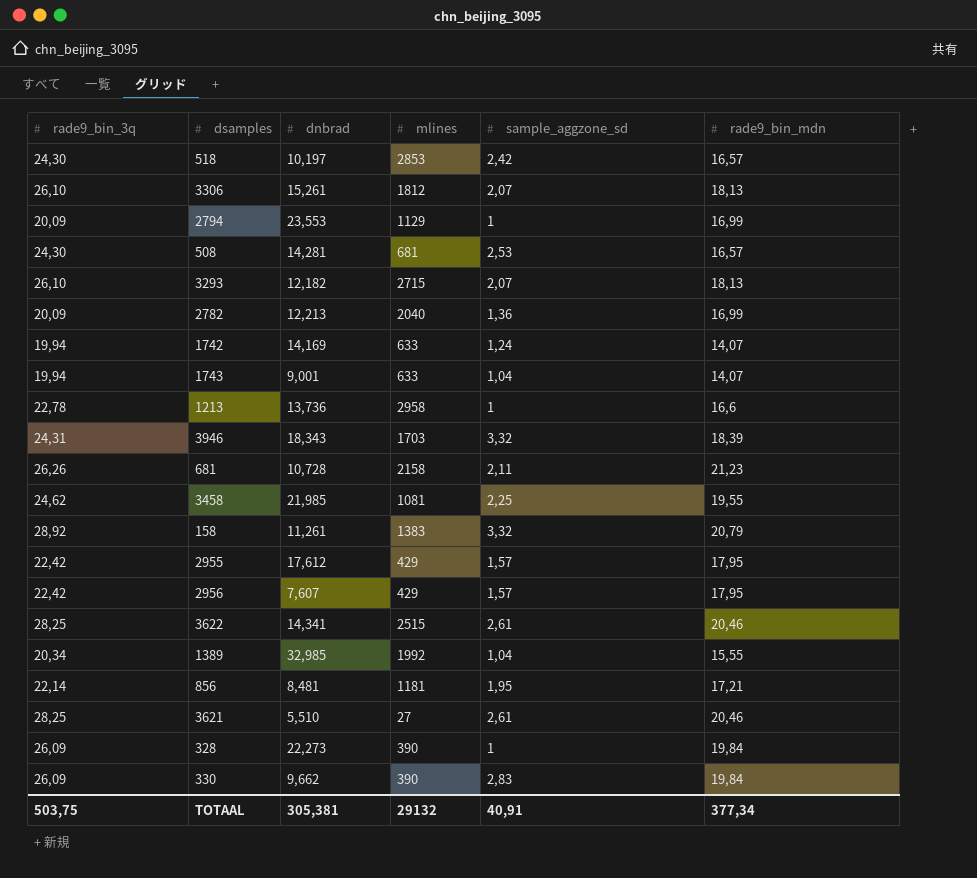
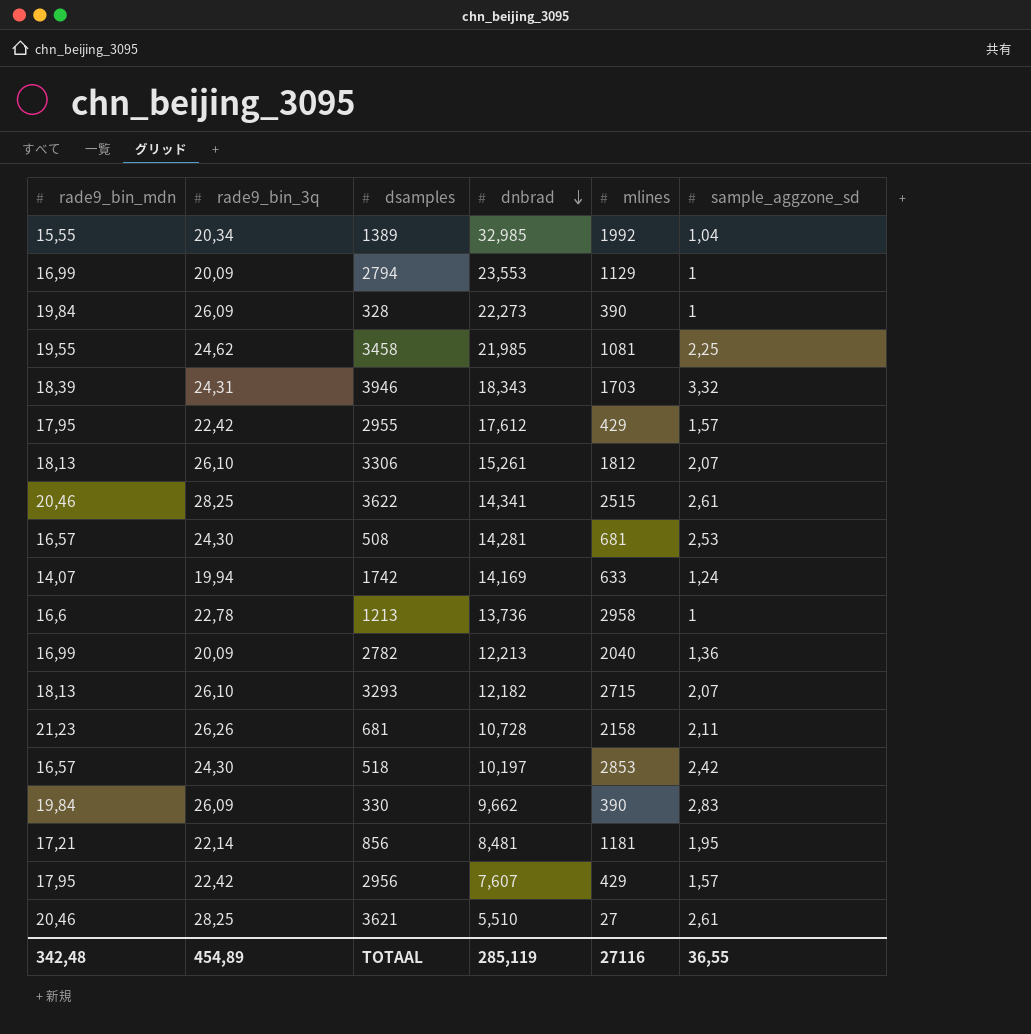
row order: none -> dnbrad descending
column rade9_bin_mdn | position: 6 -> 1
row 1743: 19,94 | 9,001 | 633 | 1,04 | 14,07 -> none
row 158: 28,92 | 11,261 | 1383 | 3,32 | 20,79 -> none
TOTAAL | rade9_bin_mdn: 377,34 -> 342,48
TOTAAL | rade9_bin_3q: 503,75 -> 454,89
TOTAAL | dnbrad: 305,381 -> 285,119
TOTAAL | mlines: 29132 -> 27116
TOTAAL | sample_aggzone_sd: 40,91 -> 36,55

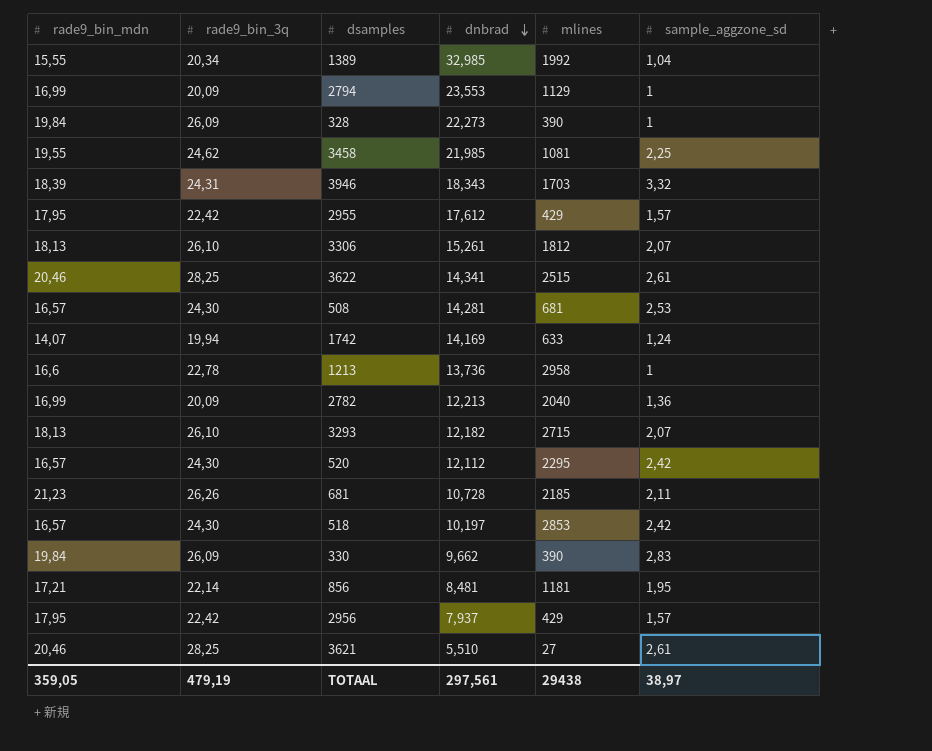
row 520: none -> 16,57 | 24,30 | 12,112 | 2295 | 2,42
681 | mlines: 2158 -> 2185
2956 | dnbrad: 7,607 -> 7,937
TOTAAL | rade9_bin_mdn: 342,48 -> 359,05
TOTAAL | rade9_bin_3q: 454,89 -> 479,19
TOTAAL | dnbrad: 285,119 -> 297,561
TOTAAL | mlines: 27116 -> 29438
TOTAAL | sample_aggzone_sd: 36,55 -> 38,97

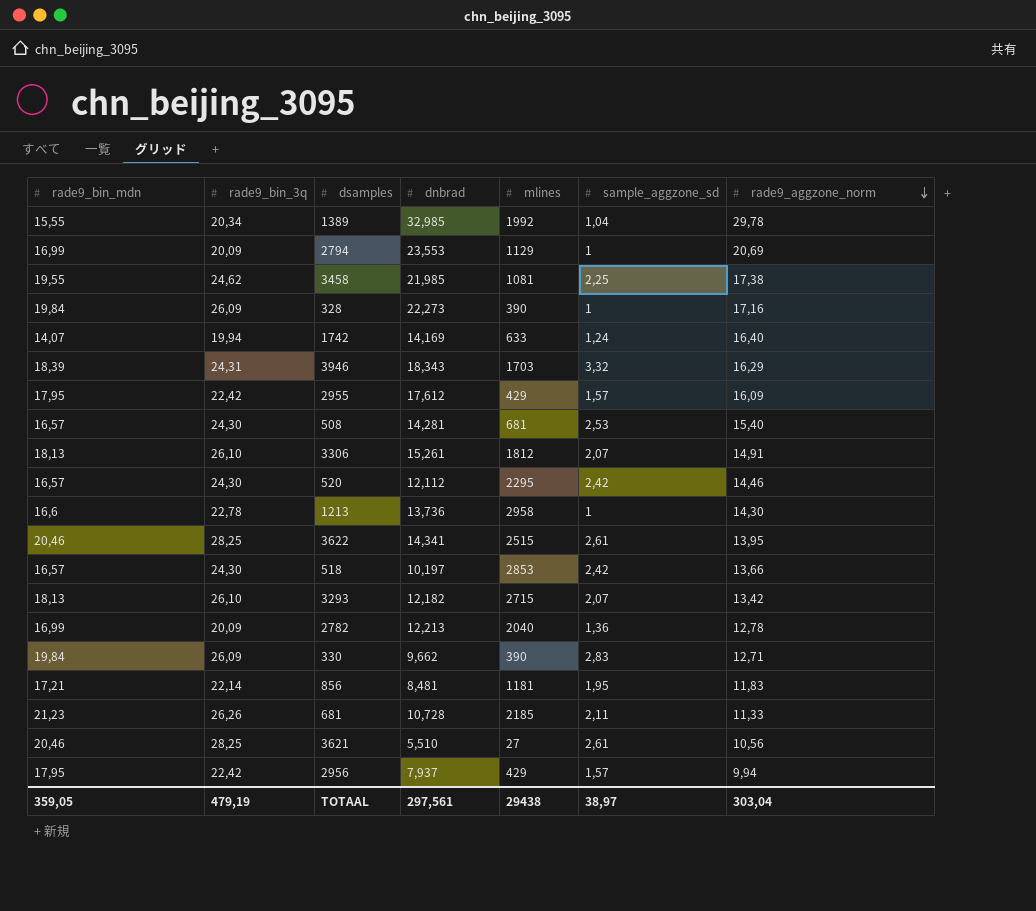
row order: dnbrad descending -> rade9_aggzone_norm descending
column rade9_aggzone_norm | position: none -> 7

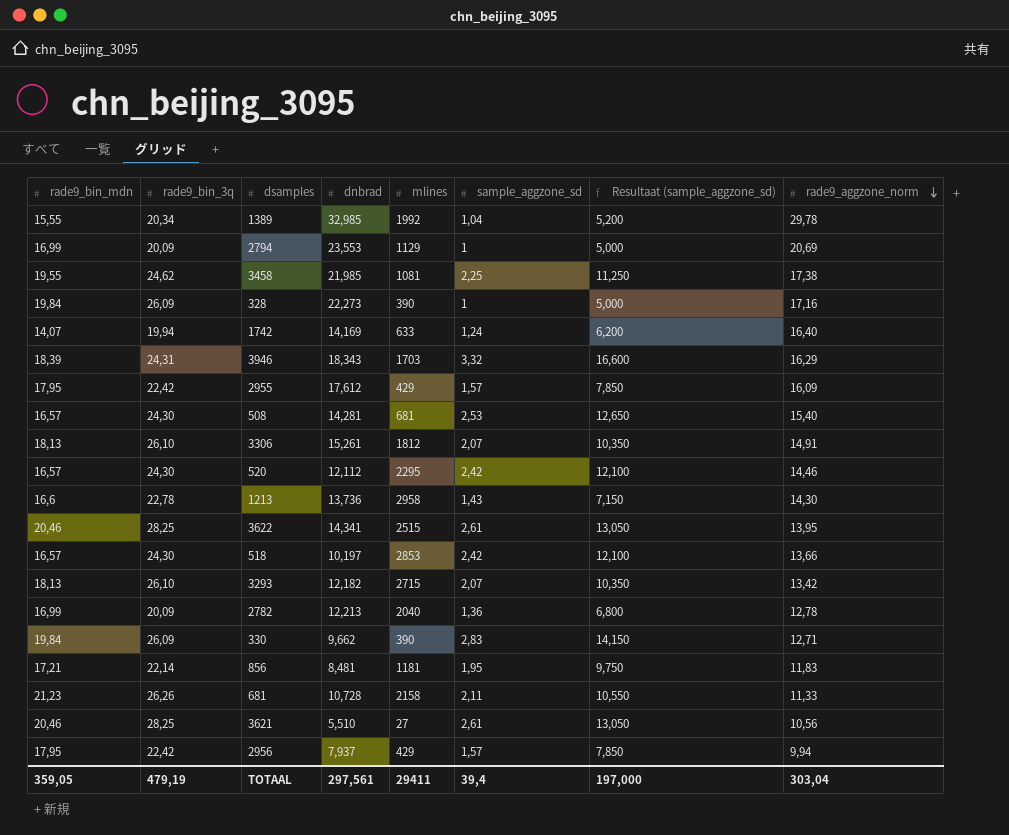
column Resultaat (sample_aggzone_sd) | formula: none -> [sample_aggzone_sd] * 5
1213 | sample_aggzone_sd: 1 -> 1,43
681 | mlines: 2185 -> 2158
TOTAAL | mlines: 29438 -> 29411
TOTAAL | sample_aggzone_sd: 38,97 -> 39,4

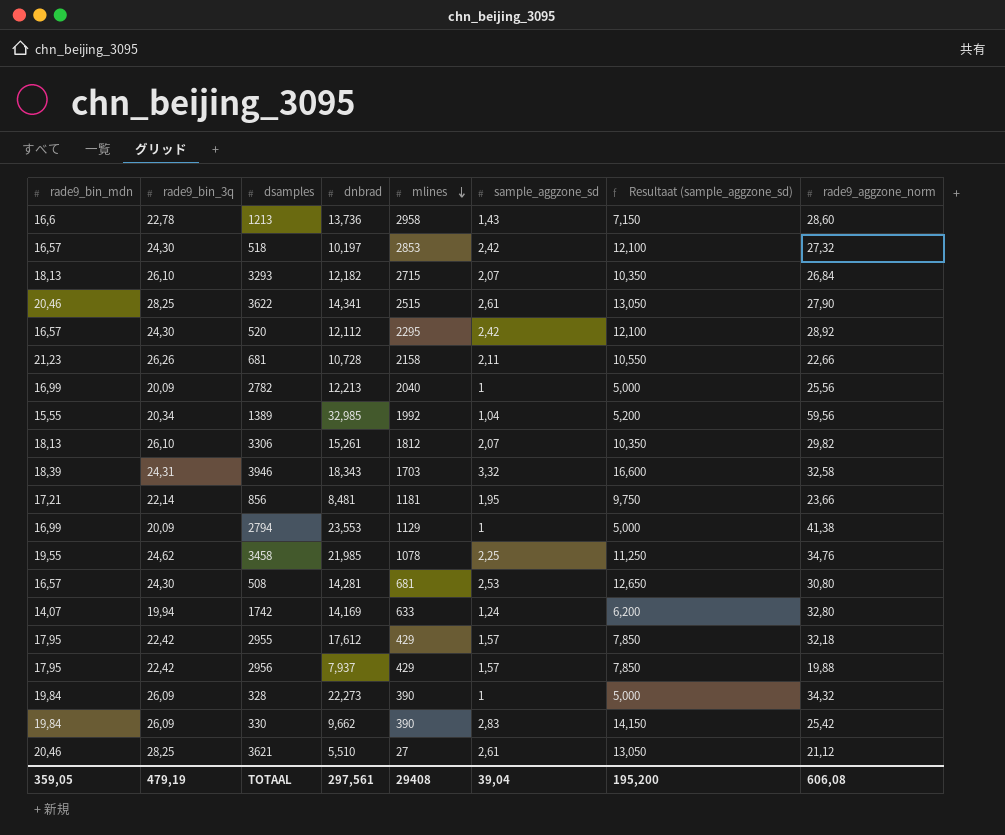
row order: rade9_aggzone_norm descending -> mlines descending
1213 | rade9_aggzone_norm: 14,30 -> 28,60
518 | rade9_aggzone_norm: 13,66 -> 27,32
3293 | rade9_aggzone_norm: 13,42 -> 26,84
3622 | rade9_aggzone_norm: 13,95 -> 27,90
520 | rade9_aggzone_norm: 14,46 -> 28,92
681 | rade9_aggzone_norm: 11,33 -> 22,66
2782 | sample_aggzone_sd: 1,36 -> 1
2782 | Resultaat (sample_aggzone_sd): 6,800 -> 5,000
2782 | rade9_aggzone_norm: 12,78 -> 25,56
1389 | rade9_aggzone_norm: 29,78 -> 59,56
3306 | rade9_aggzone_norm: 14,91 -> 29,82
3946 | rade9_aggzone_norm: 16,29 -> 32,58
856 | rade9_aggzone_norm: 11,83 -> 23,66
2794 | rade9_aggzone_norm: 20,69 -> 41,38
3458 | mlines: 1081 -> 1078
3458 | rade9_aggzone_norm: 17,38 -> 34,76
508 | rade9_aggzone_norm: 15,40 -> 30,80
1742 | rade9_aggzone_norm: 16,40 -> 32,80
2955 | rade9_aggzone_norm: 16,09 -> 32,18
2956 | rade9_aggzone_norm: 9,94 -> 19,88
328 | rade9_aggzone_norm: 17,16 -> 34,32
330 | rade9_aggzone_norm: 12,71 -> 25,42
3621 | rade9_aggzone_norm: 10,56 -> 21,12
TOTAAL | mlines: 29411 -> 29408
TOTAAL | sample_aggzone_sd: 39,4 -> 39,04
TOTAAL | Resultaat (sample_aggzone_sd): 197,000 -> 195,200
TOTAAL | rade9_aggzone_norm: 303,04 -> 606,08

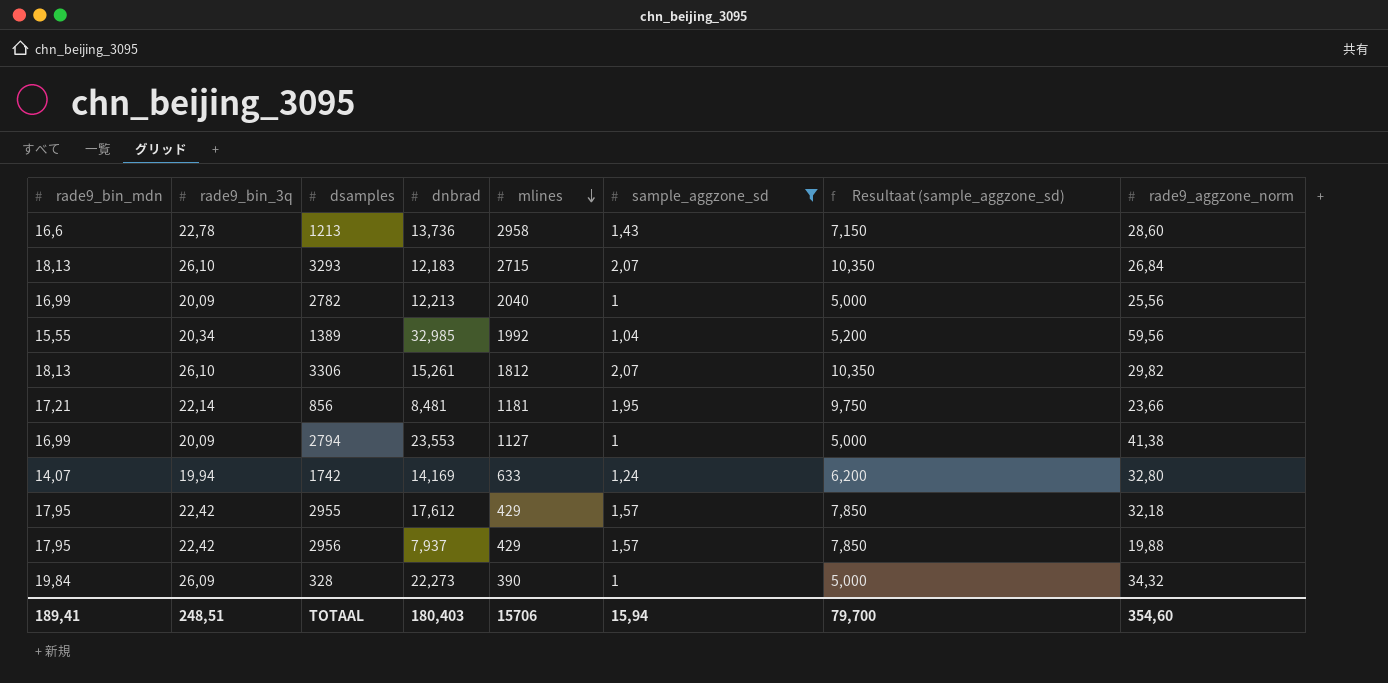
filter: none -> sample_aggzone_sd <= 2,07
3293 | dnbrad: 12,182 -> 12,183
2794 | mlines: 1129 -> 1127
TOTAAL | rade9_bin_mdn: 359,05 -> 189,41
TOTAAL | rade9_bin_3q: 479,19 -> 248,51
TOTAAL | dnbrad: 297,561 -> 180,403
TOTAAL | mlines: 29408 -> 15706
TOTAAL | sample_aggzone_sd: 39,04 -> 15,94
TOTAAL | Resultaat (sample_aggzone_sd): 195,200 -> 79,700
TOTAAL | rade9_aggzone_norm: 606,08 -> 354,60

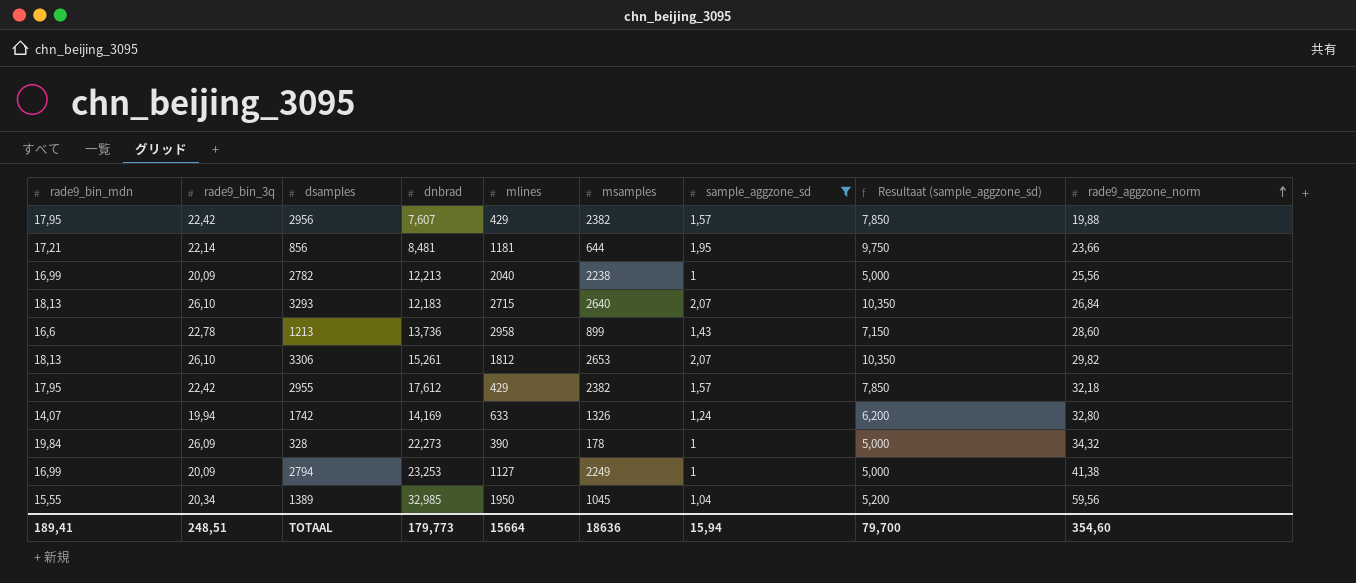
row order: mlines descending -> rade9_aggzone_norm ascending
column msamples | position: none -> 6
2956 | dnbrad: 7,937 -> 7,607
2794 | dnbrad: 23,553 -> 23,253
1389 | mlines: 1992 -> 1950
TOTAAL | dnbrad: 180,403 -> 179,773
TOTAAL | mlines: 15706 -> 15664

